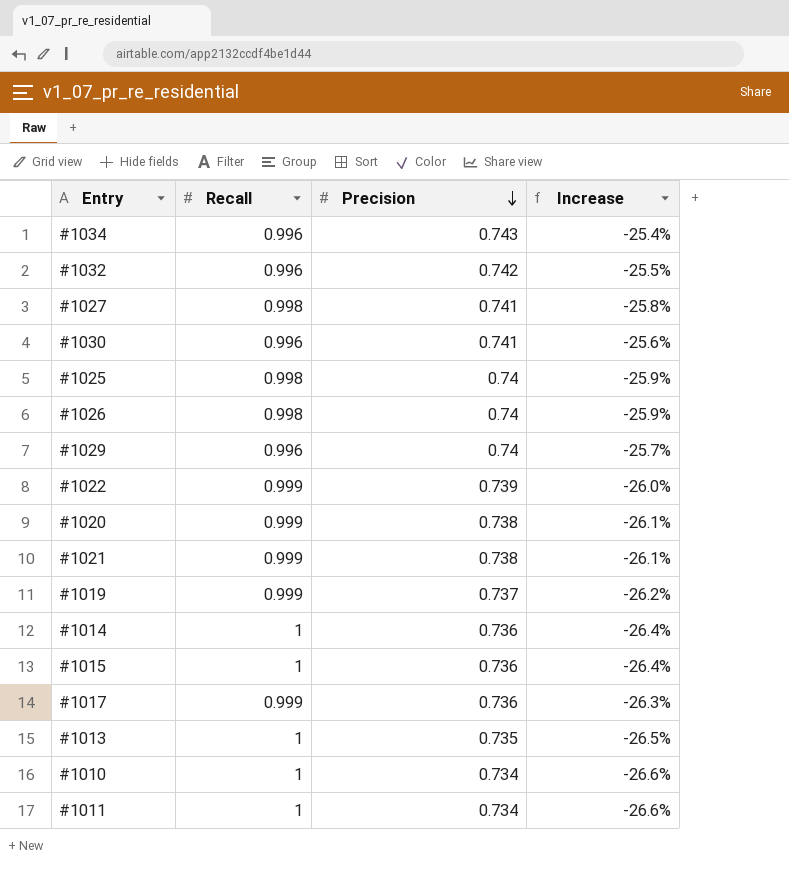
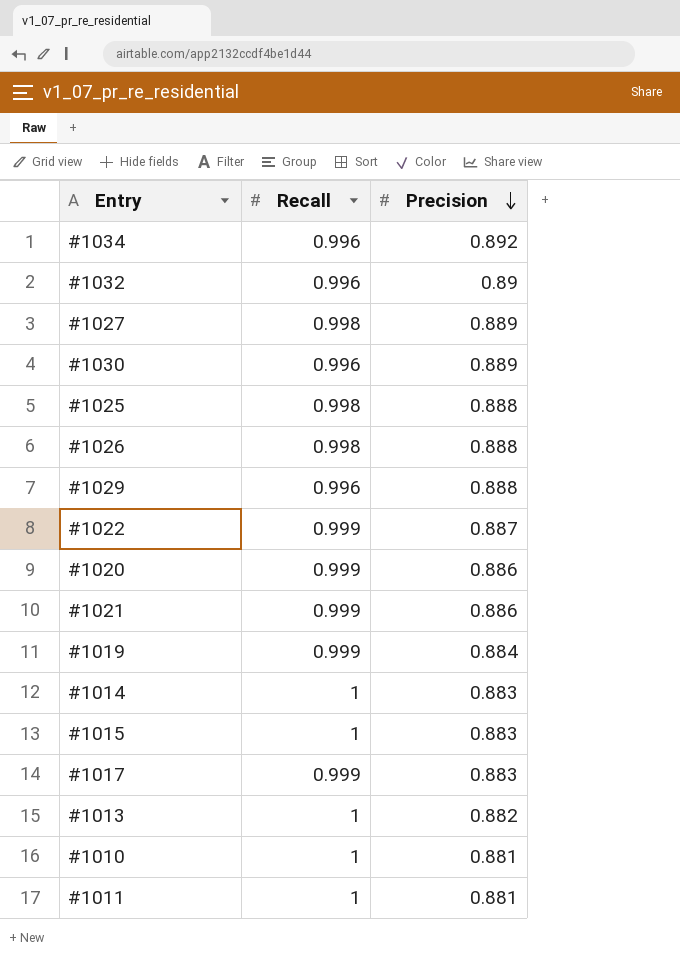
column Increase | formula: ([Precision] - [Recall]) / [Recall] -> none
#1034 | Precision: 0.743 -> 0.892
#1032 | Precision: 0.742 -> 0.89
#1027 | Precision: 0.741 -> 0.889
#1030 | Precision: 0.741 -> 0.889
#1025 | Precision: 0.74 -> 0.888
#1026 | Precision: 0.74 -> 0.888
#1029 | Precision: 0.74 -> 0.888
#1022 | Precision: 0.739 -> 0.887
#1020 | Precision: 0.738 -> 0.886
#1021 | Precision: 0.738 -> 0.886
#1019 | Precision: 0.737 -> 0.884
#1014 | Precision: 0.736 -> 0.883
#1015 | Precision: 0.736 -> 0.883
#1017 | Precision: 0.736 -> 0.883
#1013 | Precision: 0.735 -> 0.882
#1010 | Precision: 0.734 -> 0.881
#1011 | Precision: 0.734 -> 0.881

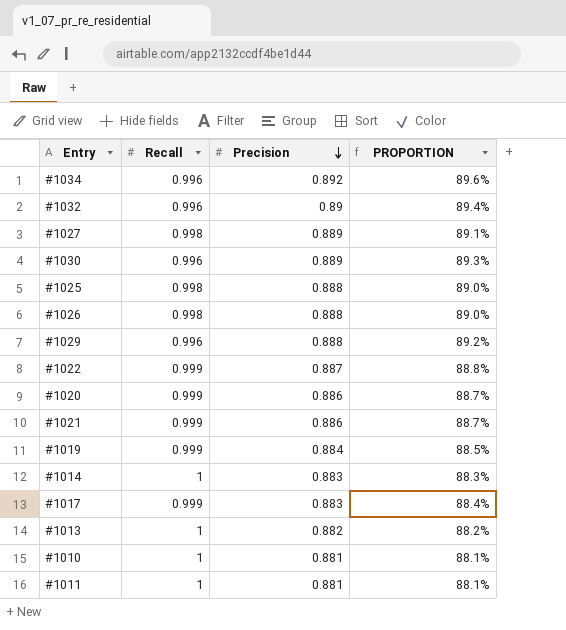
column PROPORTION | formula: none -> [Precision] / [Recall]
row #1015: 1 | 0.883 -> none

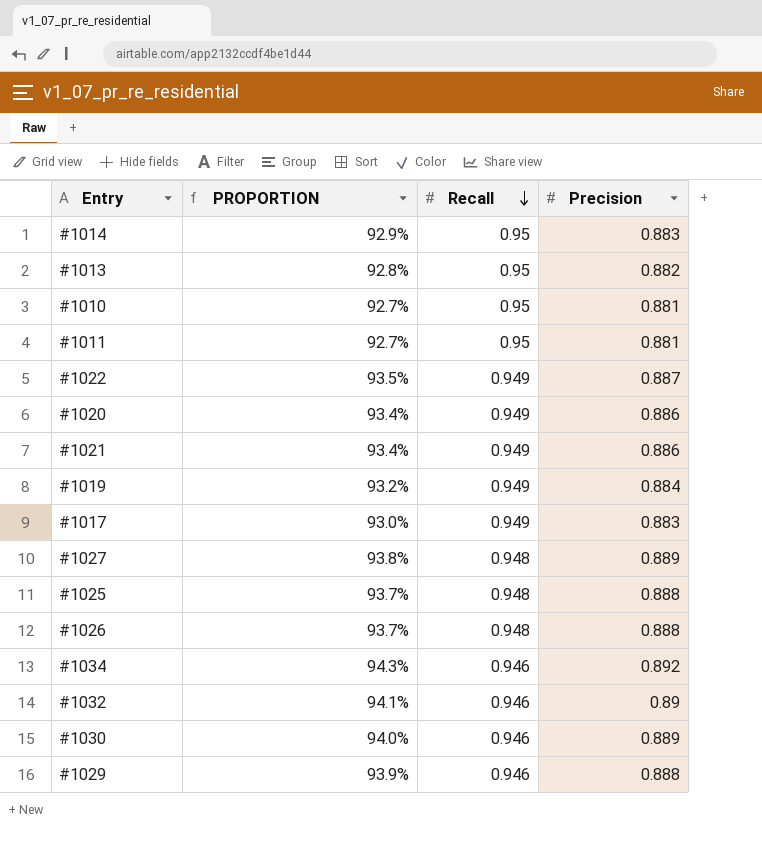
row order: Precision descending -> Recall descending
column PROPORTION | position: 4 -> 2
#1014 | PROPORTION: 88.3% -> 92.9%
#1014 | Recall: 1 -> 0.95
#1013 | PROPORTION: 88.2% -> 92.8%
#1013 | Recall: 1 -> 0.95
#1010 | PROPORTION: 88.1% -> 92.7%
#1010 | Recall: 1 -> 0.95
#1011 | PROPORTION: 88.1% -> 92.7%
#1011 | Recall: 1 -> 0.95
#1022 | PROPORTION: 88.8% -> 93.5%
#1022 | Recall: 0.999 -> 0.949
#1020 | PROPORTION: 88.7% -> 93.4%
#1020 | Recall: 0.999 -> 0.949
#1021 | PROPORTION: 88.7% -> 93.4%
#1021 | Recall: 0.999 -> 0.949
#1019 | PROPORTION: 88.5% -> 93.2%
#1019 | Recall: 0.999 -> 0.949
#1017 | PROPORTION: 88.4% -> 93.0%
#1017 | Recall: 0.999 -> 0.949
#1027 | PROPORTION: 89.1% -> 93.8%
#1027 | Recall: 0.998 -> 0.948
#1025 | PROPORTION: 89.0% -> 93.7%
#1025 | Recall: 0.998 -> 0.948
#1026 | PROPORTION: 89.0% -> 93.7%
#1026 | Recall: 0.998 -> 0.948
#1034 | PROPORTION: 89.6% -> 94.3%
#1034 | Recall: 0.996 -> 0.946
#1032 | PROPORTION: 89.4% -> 94.1%
#1032 | Recall: 0.996 -> 0.946
#1030 | PROPORTION: 89.3% -> 94.0%
#1030 | Recall: 0.996 -> 0.946
#1029 | PROPORTION: 89.2% -> 93.9%
#1029 | Recall: 0.996 -> 0.946

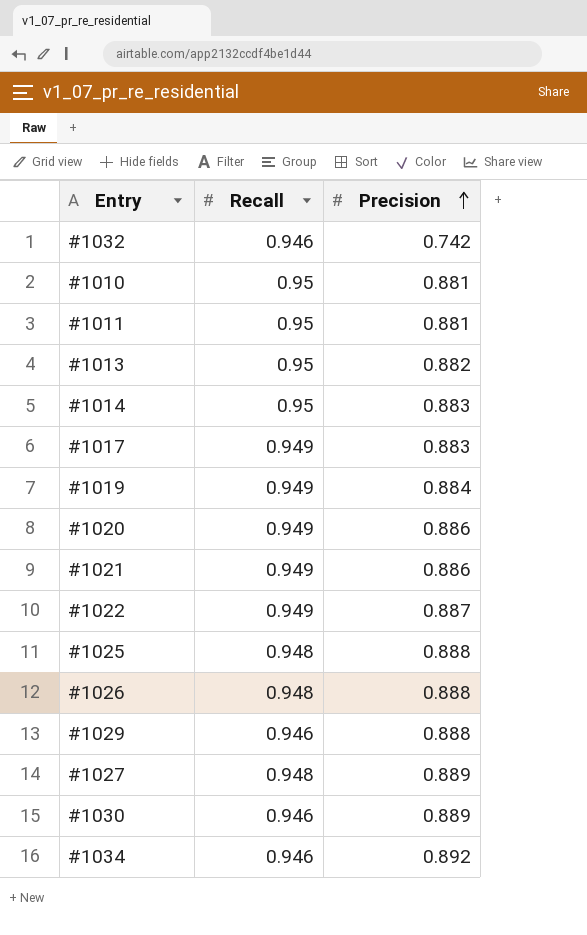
row order: Recall descending -> Precision ascending
column PROPORTION | formula: [Precision] / [Recall] -> none
#1032 | Precision: 0.89 -> 0.742

